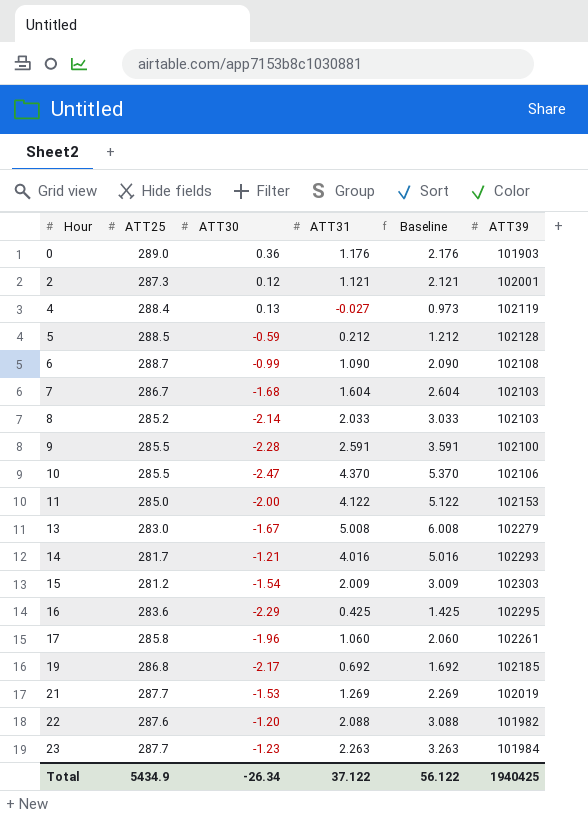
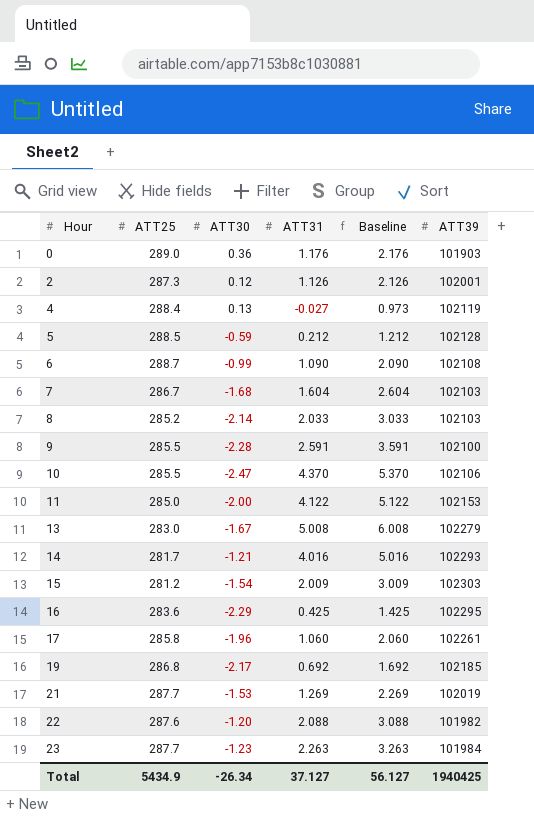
2 | ATT31: 1.121 -> 1.126
2 | Baseline: 2.121 -> 2.126
Total | ATT31: 37.122 -> 37.127
Total | Baseline: 56.122 -> 56.127

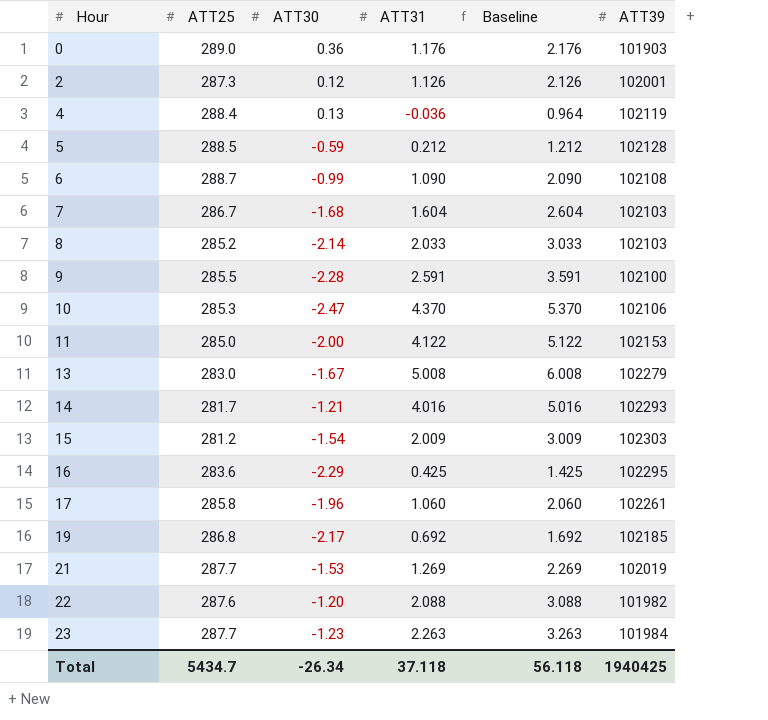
4 | ATT31: -0.027 -> -0.036
4 | Baseline: 0.973 -> 0.964
10 | ATT25: 285.5 -> 285.3
Total | ATT25: 5434.9 -> 5434.7
Total | ATT31: 37.127 -> 37.118
Total | Baseline: 56.127 -> 56.118

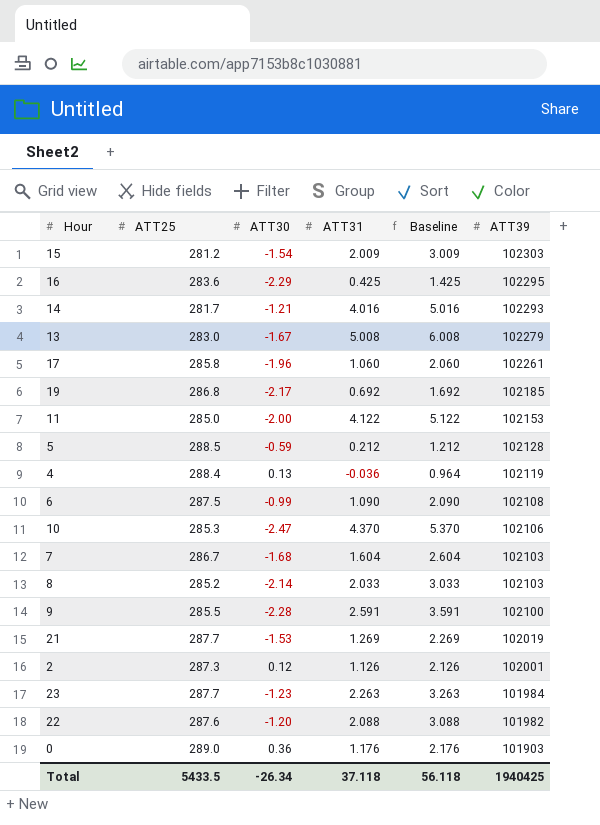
row order: Hour ascending -> ATT39 descending
6 | ATT25: 288.7 -> 287.5
Total | ATT25: 5434.7 -> 5433.5

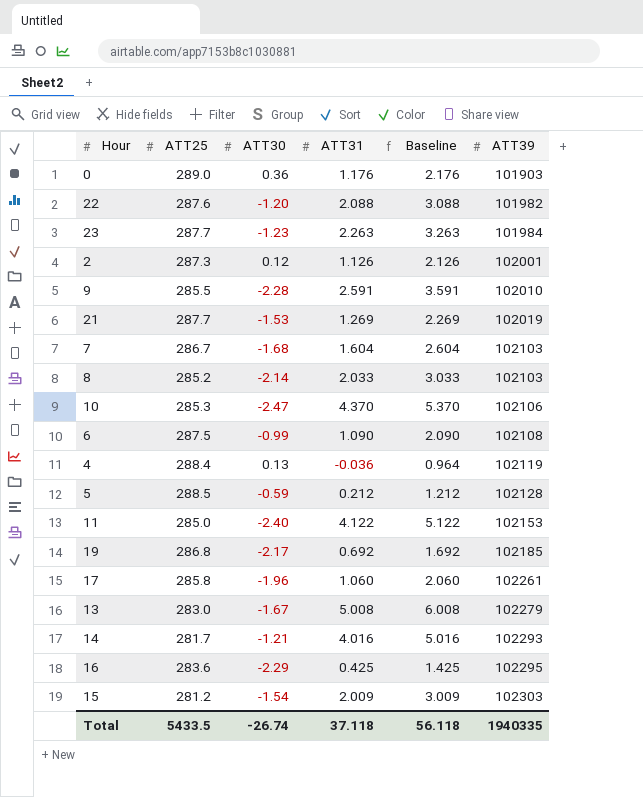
row order: ATT39 descending -> ATT39 ascending
9 | ATT39: 102100 -> 102010
11 | ATT30: -2.00 -> -2.40
Total | ATT30: -26.34 -> -26.74
Total | ATT39: 1940425 -> 1940335

